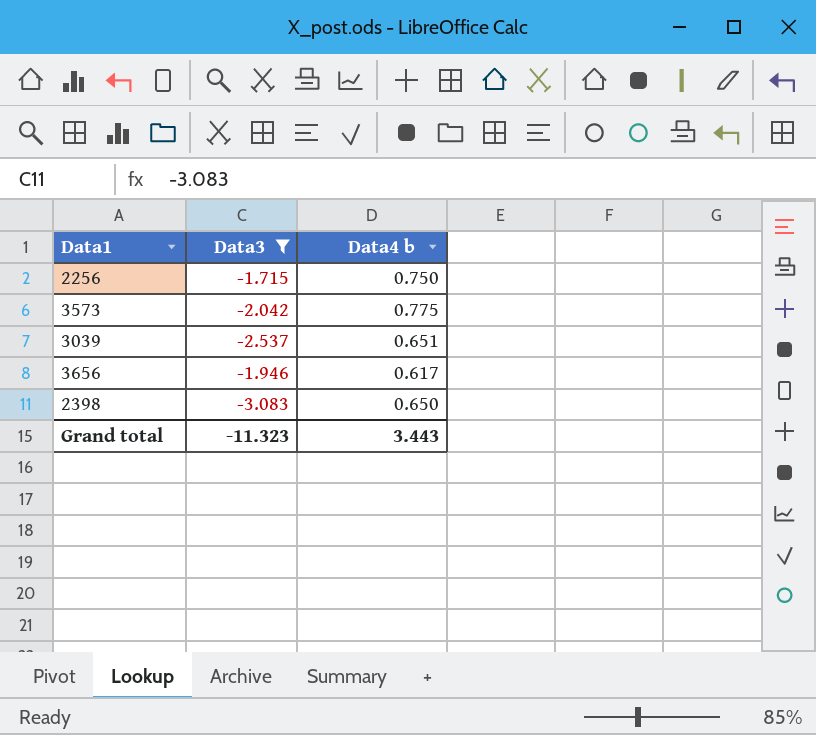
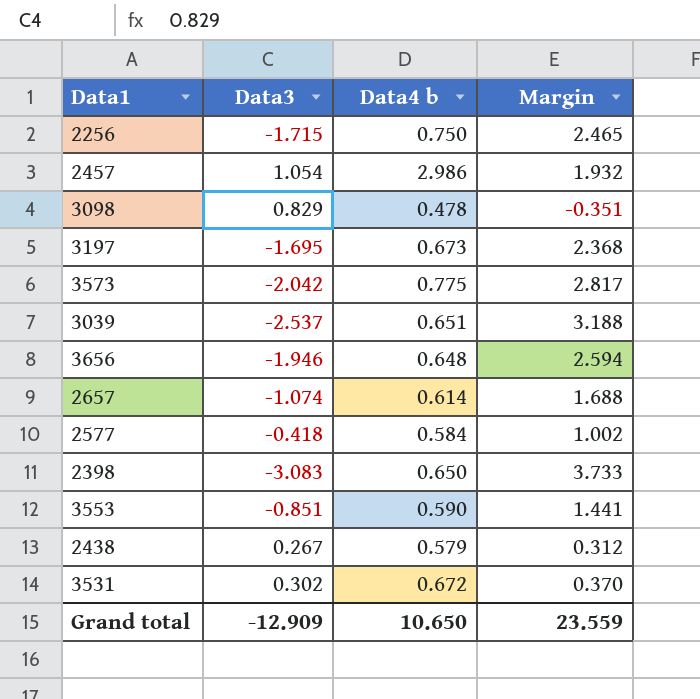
filter: Data3 <= -1.715 -> none
column Margin | formula: none -> [Data4 b] - [Data3]
3656 | Data4 b: 0.617 -> 0.648
Grand total | Data3: -11.323 -> -12.909
Grand total | Data4 b: 3.443 -> 10.650

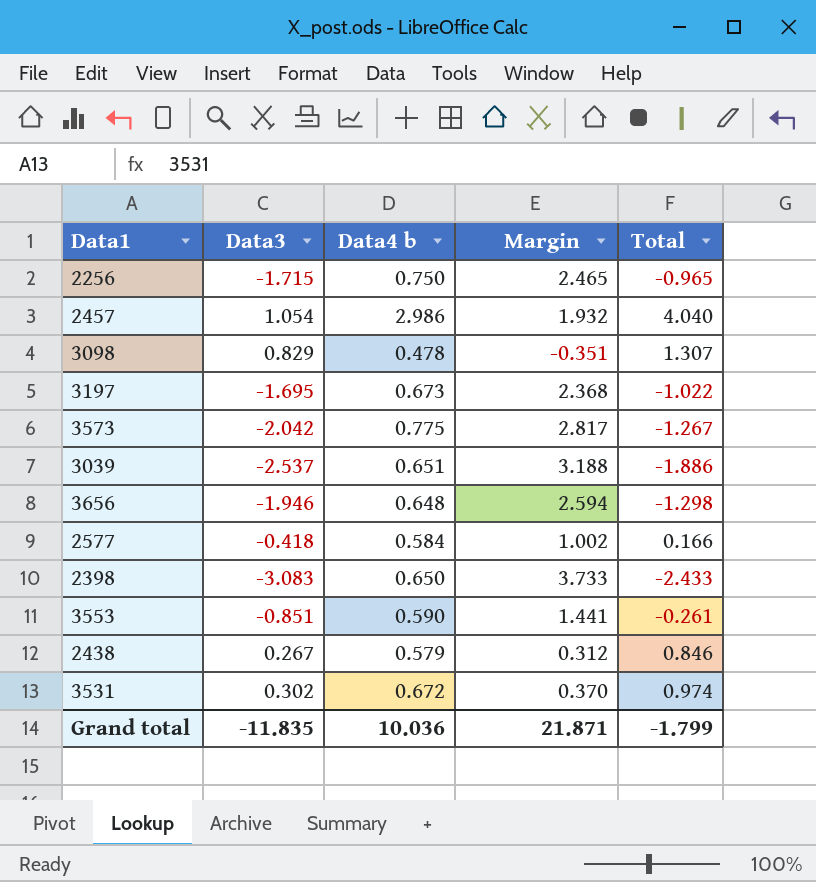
column Total | formula: none -> [Data3] + [Data4 b]
row 2657: -1.074 | 0.614 | 1.688 -> none
Grand total | Data3: -12.909 -> -11.835
Grand total | Data4 b: 10.650 -> 10.036
Grand total | Margin: 23.559 -> 21.871

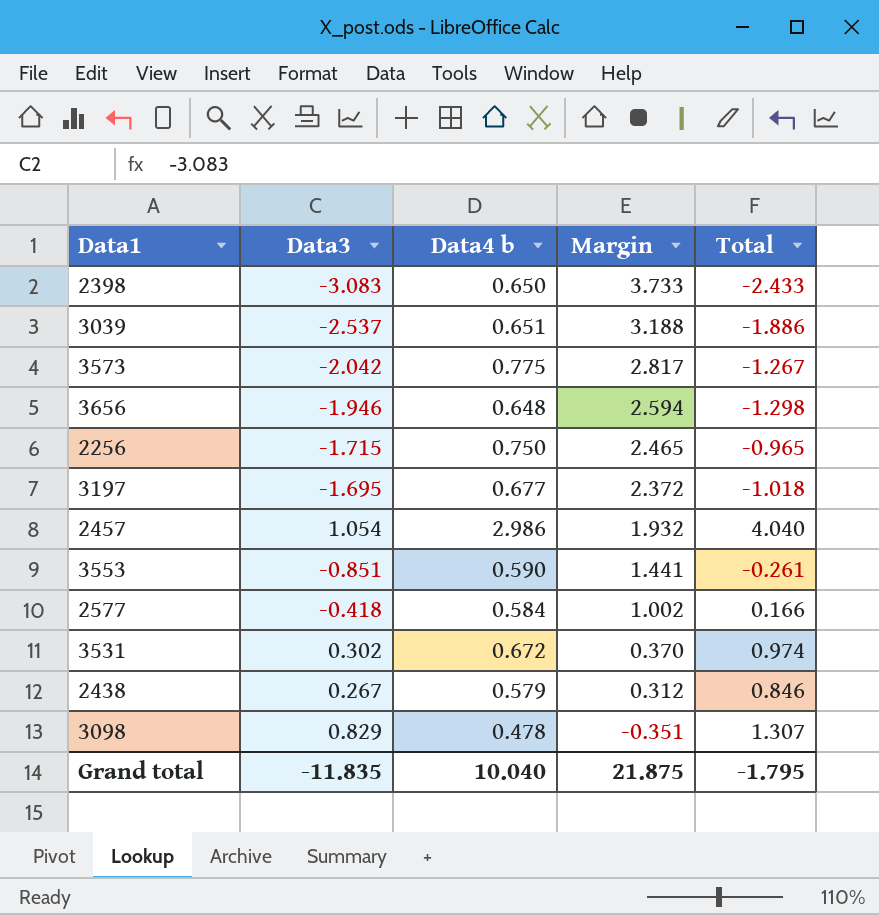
row order: none -> Margin descending
3197 | Data4 b: 0.673 -> 0.677
3197 | Margin: 2.368 -> 2.372
3197 | Total: -1.022 -> -1.018
Grand total | Data4 b: 10.036 -> 10.040
Grand total | Margin: 21.871 -> 21.875
Grand total | Total: -1.799 -> -1.795

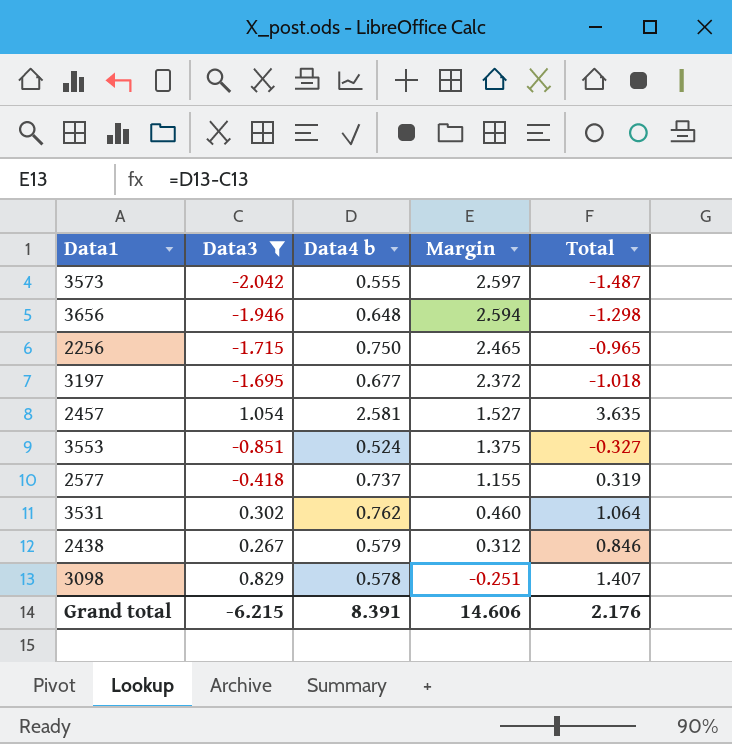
filter: none -> Data3 >= -2.042
3573 | Data4 b: 0.775 -> 0.555
3573 | Margin: 2.817 -> 2.597
3573 | Total: -1.267 -> -1.487
2457 | Data4 b: 2.986 -> 2.581
2457 | Margin: 1.932 -> 1.527
2457 | Total: 4.040 -> 3.635
3553 | Data4 b: 0.590 -> 0.524
3553 | Margin: 1.441 -> 1.375
3553 | Total: -0.261 -> -0.327
2577 | Data4 b: 0.584 -> 0.737
2577 | Margin: 1.002 -> 1.155
2577 | Total: 0.166 -> 0.319
3531 | Data4 b: 0.672 -> 0.762
3531 | Margin: 0.370 -> 0.460
3531 | Total: 0.974 -> 1.064
3098 | Data4 b: 0.478 -> 0.578
3098 | Margin: -0.351 -> -0.251
3098 | Total: 1.307 -> 1.407
Grand total | Data3: -11.835 -> -6.215
Grand total | Data4 b: 10.040 -> 8.391
Grand total | Margin: 21.875 -> 14.606
Grand total | Total: -1.795 -> 2.176

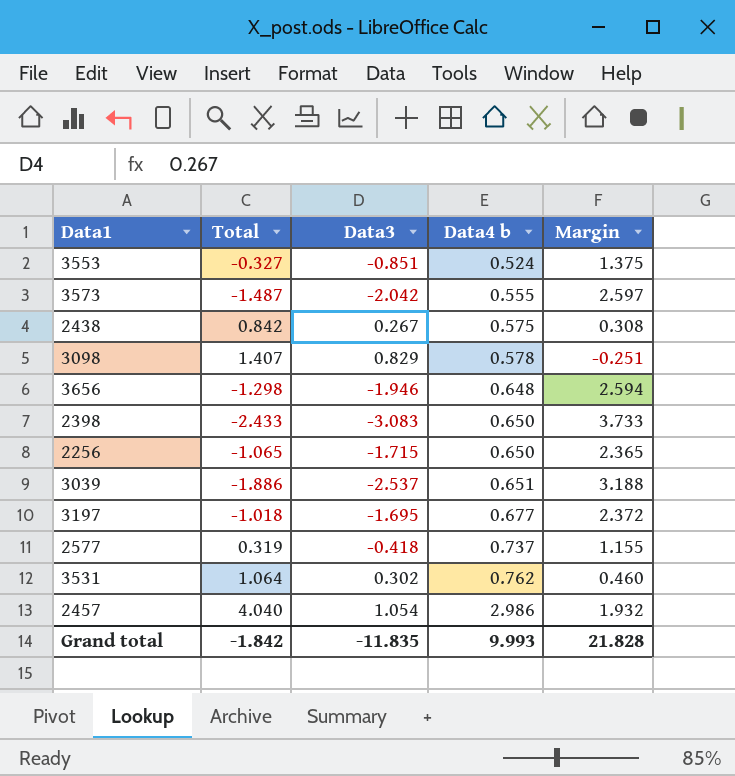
filter: Data3 >= -2.042 -> none
row order: Margin descending -> Data4 b ascending
column Total | position: 5 -> 2
2438 | Total: 0.846 -> 0.842
2438 | Data4 b: 0.579 -> 0.575
2438 | Margin: 0.312 -> 0.308
2256 | Total: -0.965 -> -1.065
2256 | Data4 b: 0.750 -> 0.650
2256 | Margin: 2.465 -> 2.365
2457 | Total: 3.635 -> 4.040
2457 | Data4 b: 2.581 -> 2.986
2457 | Margin: 1.527 -> 1.932
Grand total | Total: 2.176 -> -1.842
Grand total | Data3: -6.215 -> -11.835
Grand total | Data4 b: 8.391 -> 9.993
Grand total | Margin: 14.606 -> 21.828

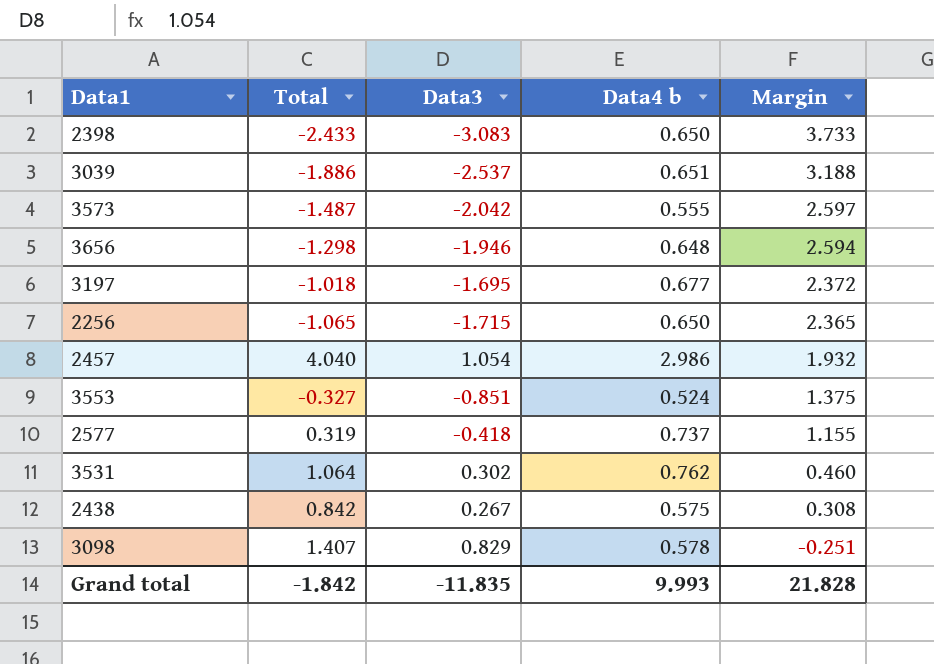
row order: Data4 b ascending -> Margin descending

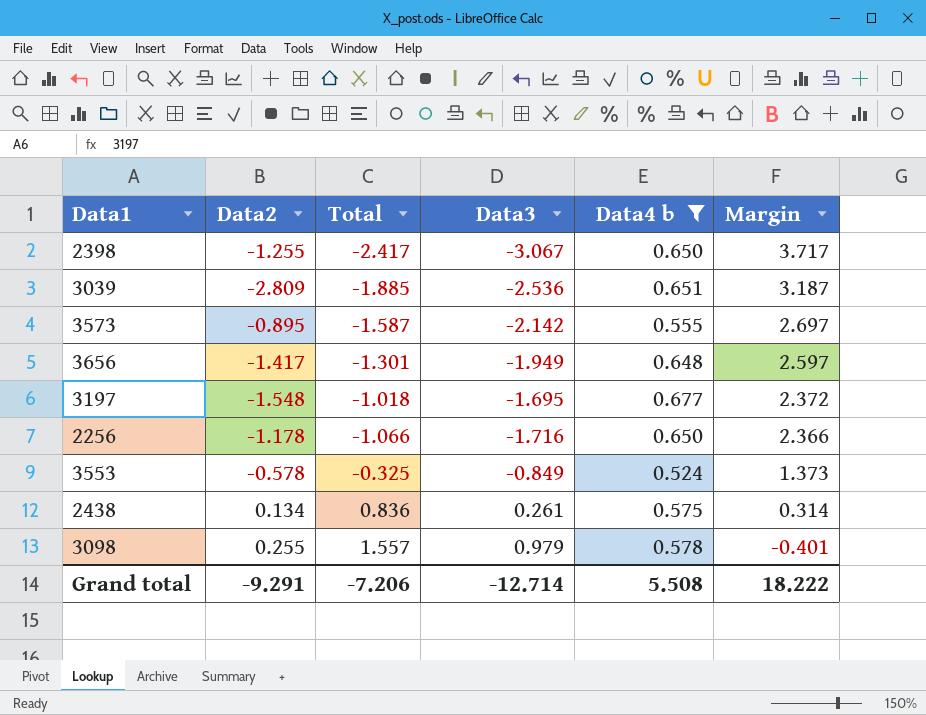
filter: none -> Data4 b <= 0.677
column Data2 | position: none -> 2
2398 | Total: -2.433 -> -2.417
2398 | Data3: -3.083 -> -3.067
2398 | Margin: 3.733 -> 3.717
3039 | Total: -1.886 -> -1.885
3039 | Data3: -2.537 -> -2.536
3039 | Margin: 3.188 -> 3.187
3573 | Total: -1.487 -> -1.587
3573 | Data3: -2.042 -> -2.142
3573 | Margin: 2.597 -> 2.697
3656 | Total: -1.298 -> -1.301
3656 | Data3: -1.946 -> -1.949
3656 | Margin: 2.594 -> 2.597
2256 | Total: -1.065 -> -1.066
2256 | Data3: -1.715 -> -1.716
2256 | Margin: 2.365 -> 2.366
3553 | Total: -0.327 -> -0.325
3553 | Data3: -0.851 -> -0.849
3553 | Margin: 1.375 -> 1.373
2438 | Total: 0.842 -> 0.836
2438 | Data3: 0.267 -> 0.261
2438 | Margin: 0.308 -> 0.314
3098 | Total: 1.407 -> 1.557
3098 | Data3: 0.829 -> 0.979
3098 | Margin: -0.251 -> -0.401
Grand total | Total: -1.842 -> -7.206
Grand total | Data3: -11.835 -> -12.714
Grand total | Data4 b: 9.993 -> 5.508
Grand total | Margin: 21.828 -> 18.222

